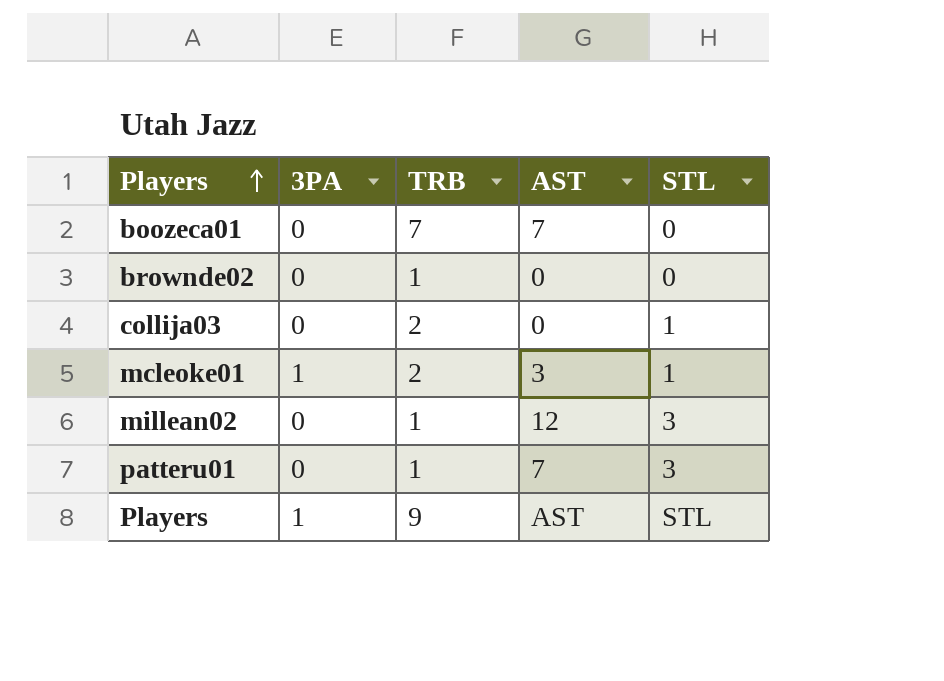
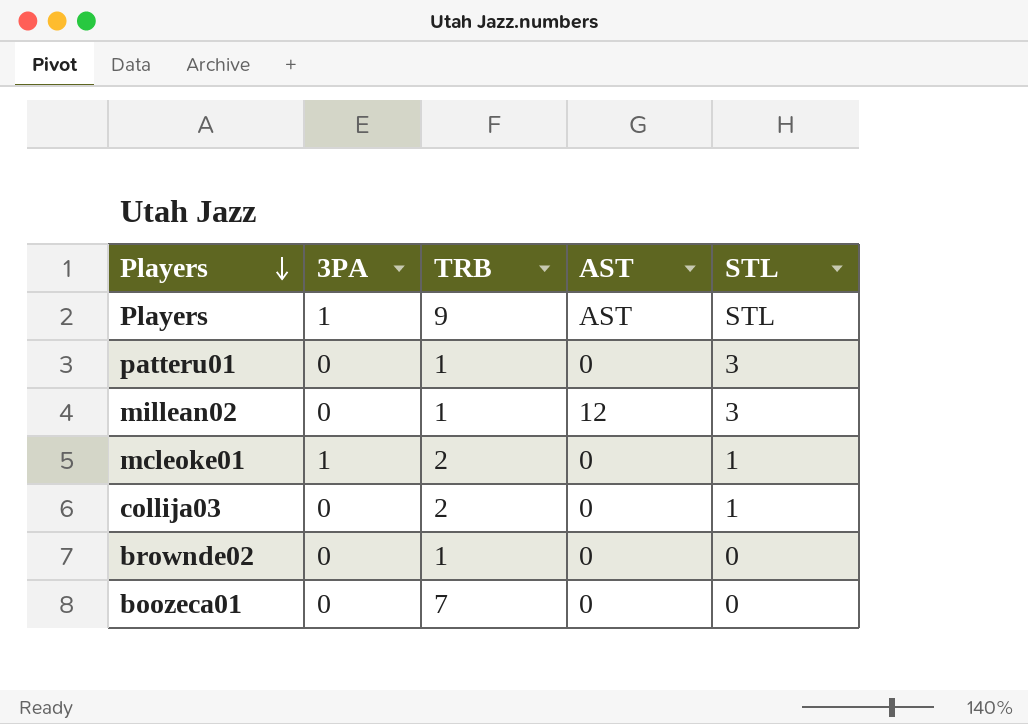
row order: Players ascending -> Players descending
patteru01 | AST: 7 -> 0
mcleoke01 | AST: 3 -> 0
boozeca01 | AST: 7 -> 0

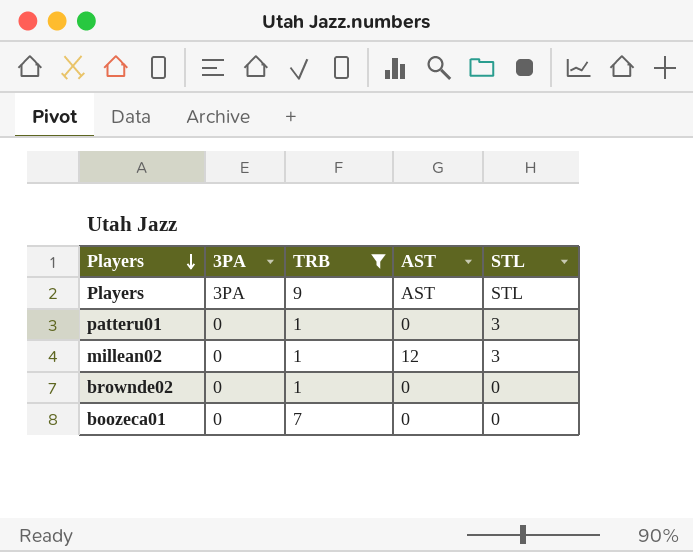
filter: none -> TRB != 2
Players | 3PA: 1 -> 3PA

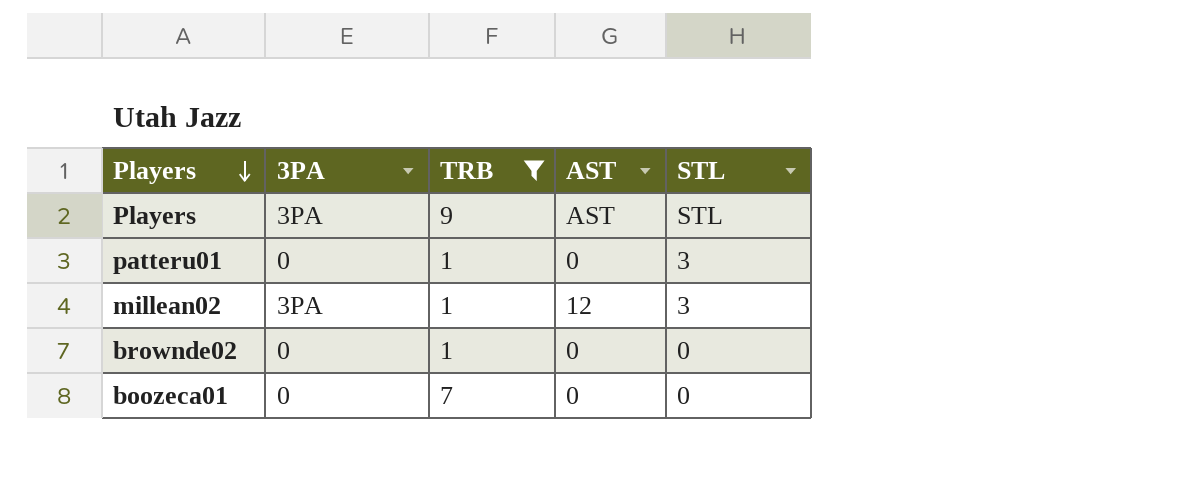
millean02 | 3PA: 0 -> 3PA

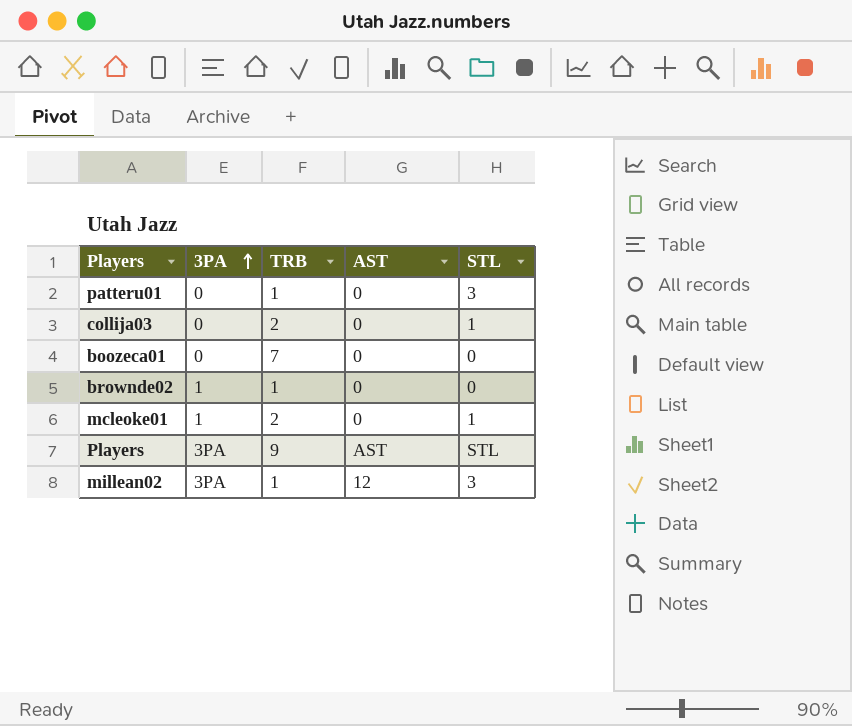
filter: TRB != 2 -> none
row order: Players descending -> 3PA ascending
brownde02 | 3PA: 0 -> 1

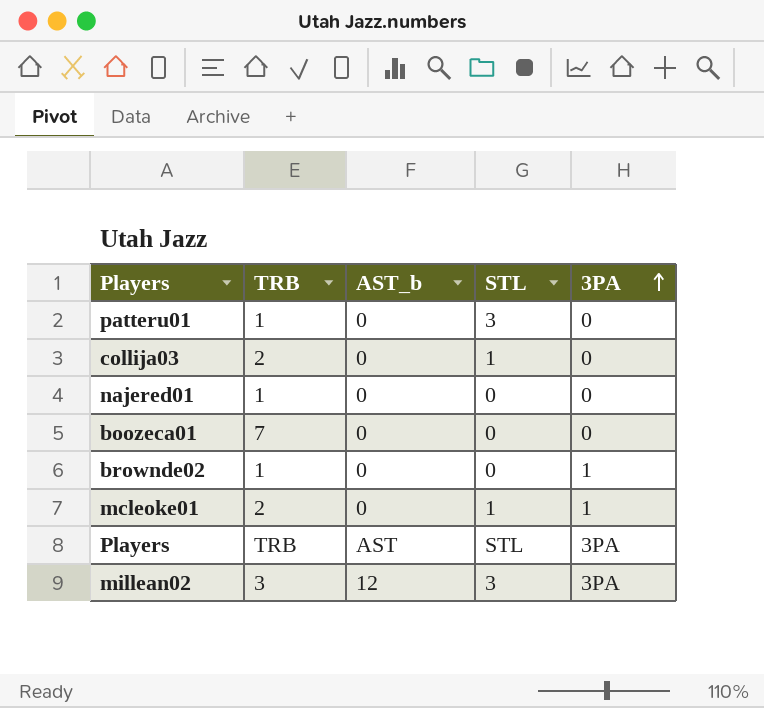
column name: AST -> AST_b
column 3PA | position: 2 -> 5
row najered01: none -> 1 | 0 | 0 | 0
Players | TRB: 9 -> TRB
millean02 | TRB: 1 -> 3

